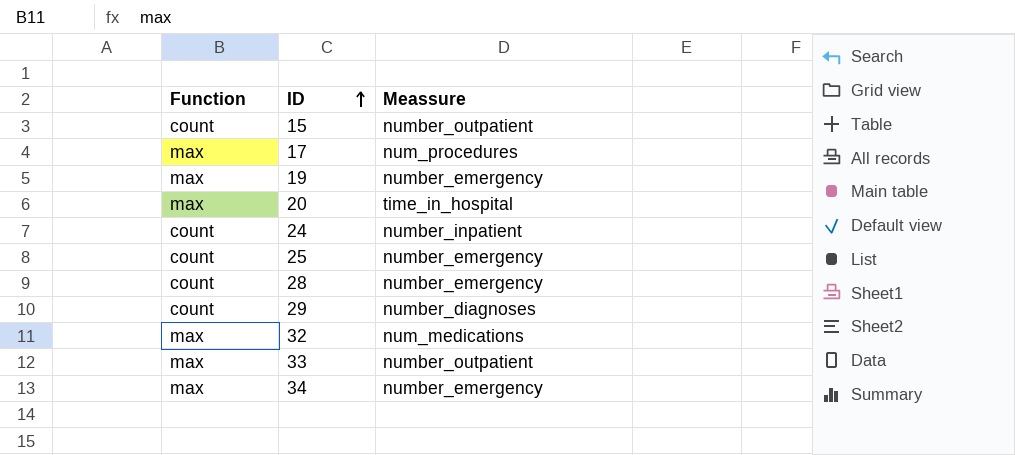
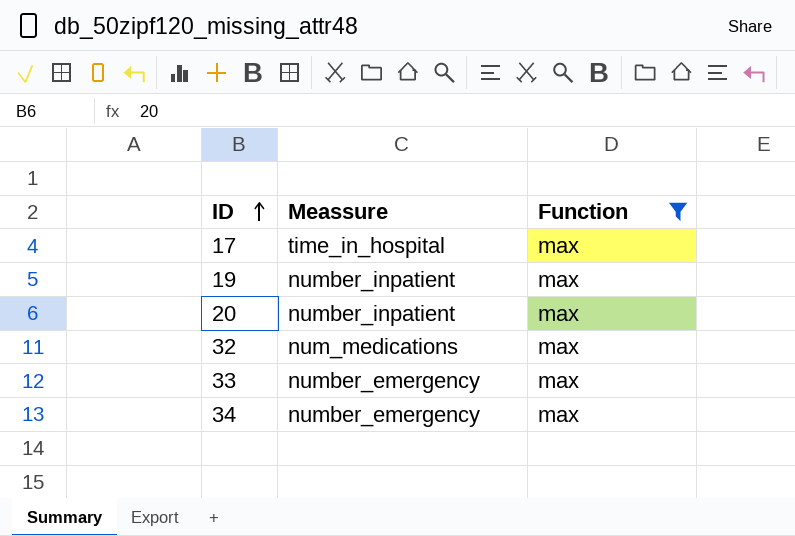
filter: none -> Function = max
column Function | position: 1 -> 3
17 | Meassure: num_procedures -> time_in_hospital
19 | Meassure: number_emergency -> number_inpatient
20 | Meassure: time_in_hospital -> number_inpatient
33 | Meassure: number_outpatient -> number_emergency

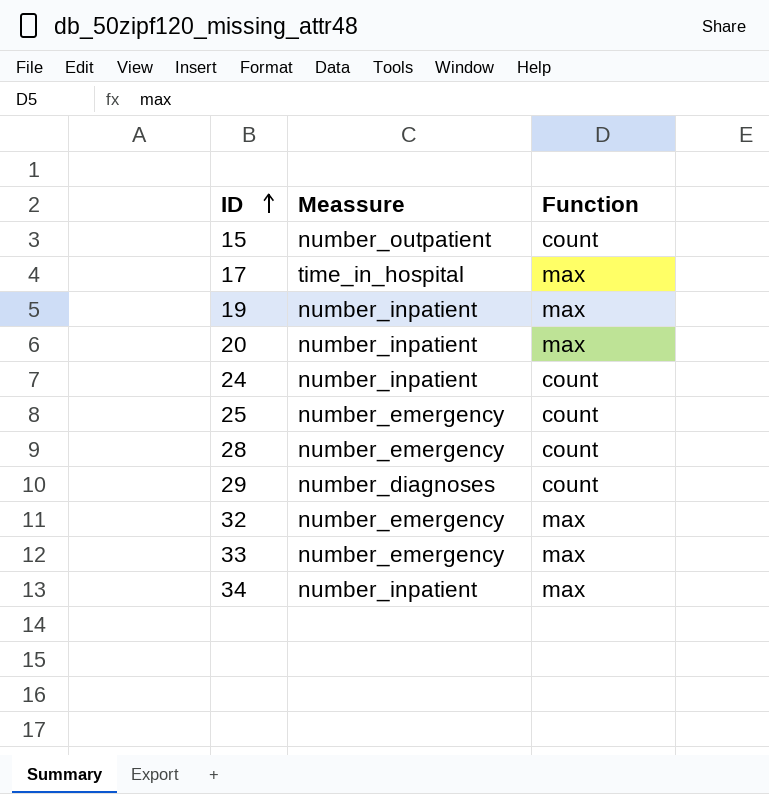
filter: Function = max -> none
32 | Meassure: num_medications -> number_emergency
34 | Meassure: number_emergency -> number_inpatient

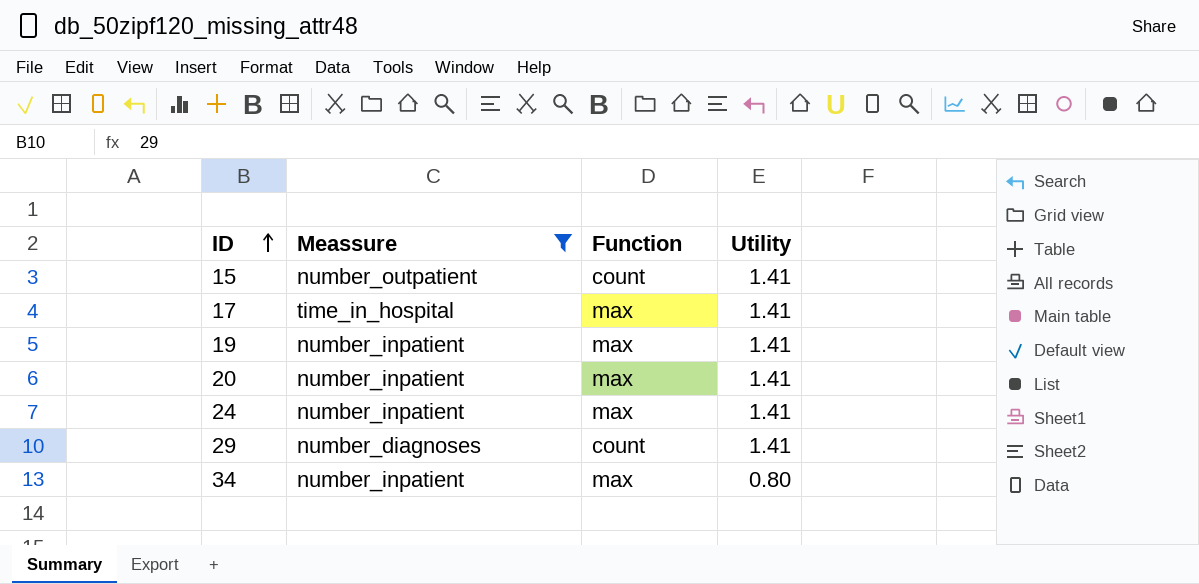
filter: none -> Meassure != number_emergency
column Utility | position: none -> 4
24 | Function: count -> max

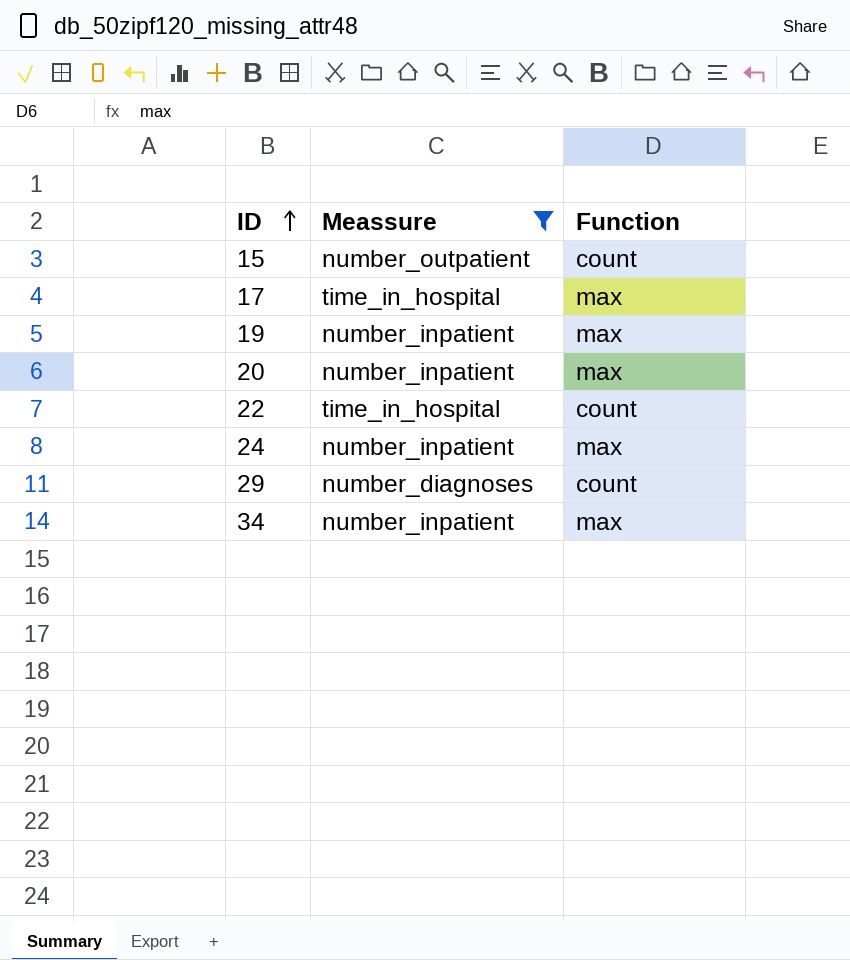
column Utility | position: 4 -> none
row 22: none -> time_in_hospital | count

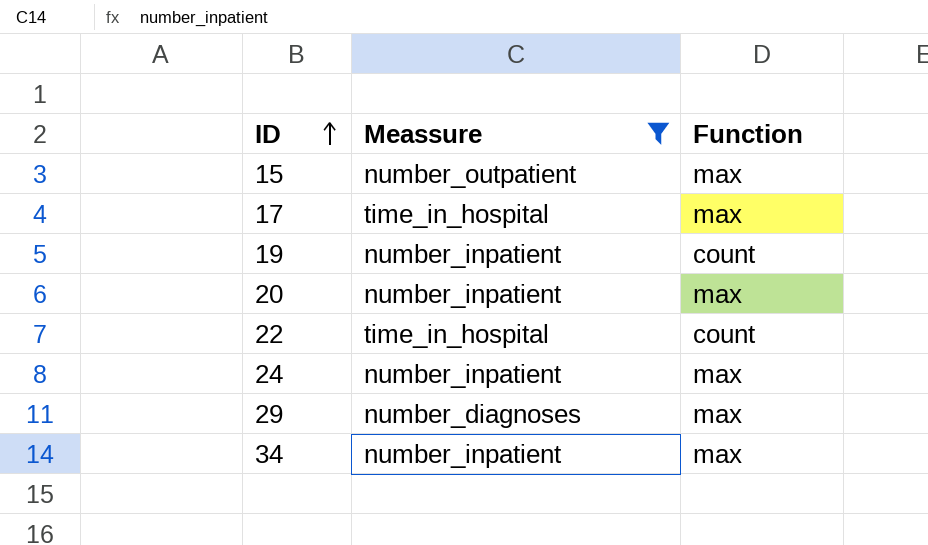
15 | Function: count -> max
19 | Function: max -> count
29 | Function: count -> max

